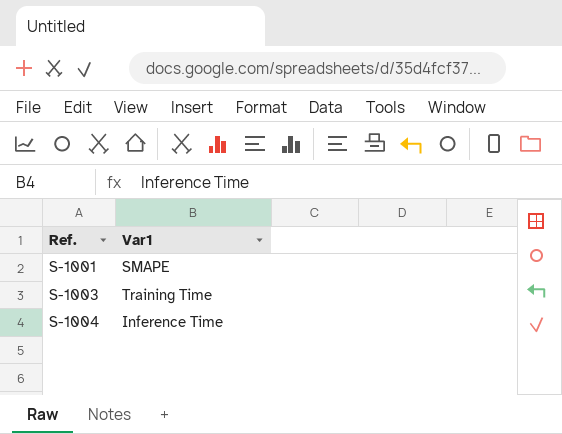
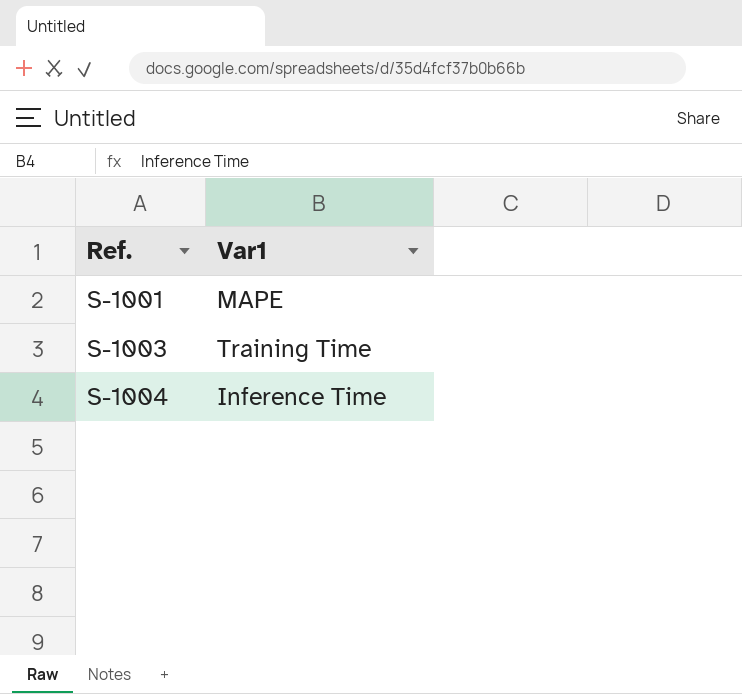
S-1001 | Var1: SMAPE -> MAPE

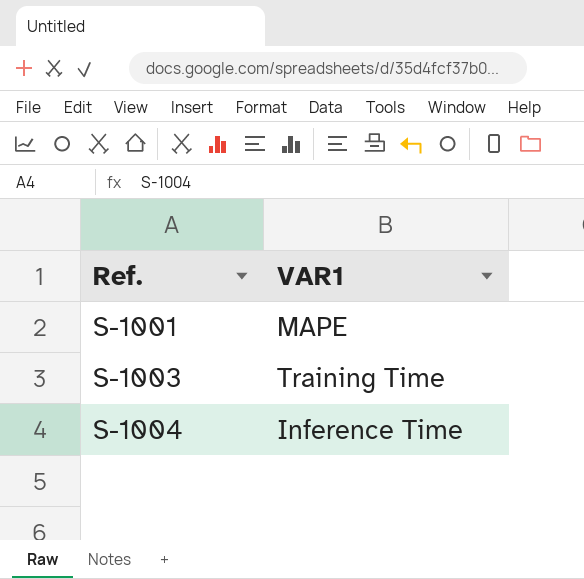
column name: Var1 -> VAR1

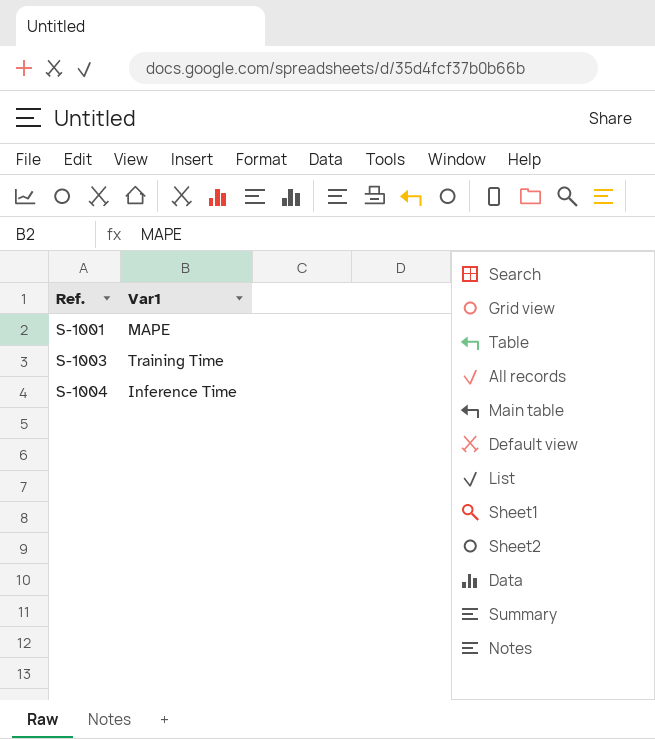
column name: VAR1 -> Var1

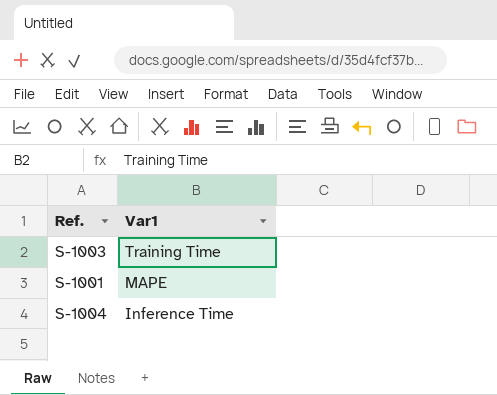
row order: Ref. ascending -> Var1 descending

